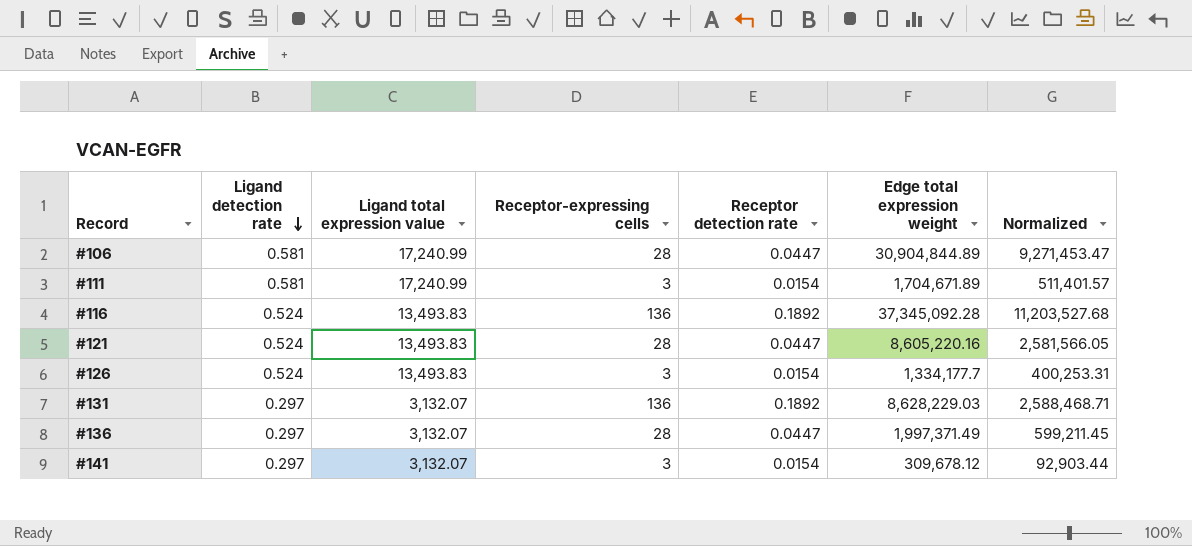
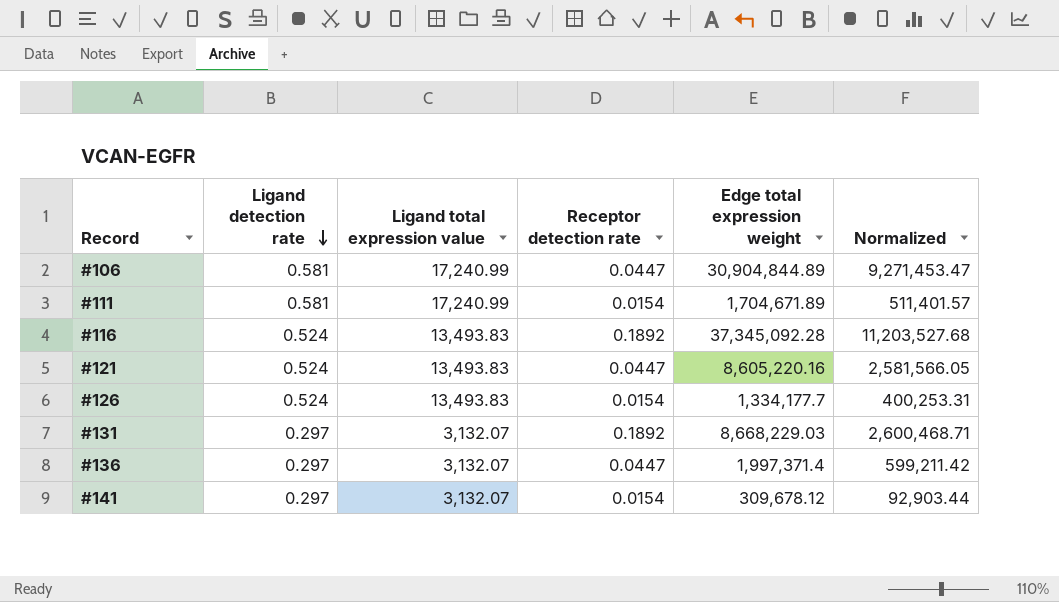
column Receptor-expressing cells | position: 4 -> none
#131 | Edge total expression weight: 8,628,229.03 -> 8,668,229.03
#131 | Normalized: 2,588,468.71 -> 2,600,468.71
#136 | Edge total expression weight: 1,997,371.49 -> 1,997,371.4
#136 | Normalized: 599,211.45 -> 599,211.42

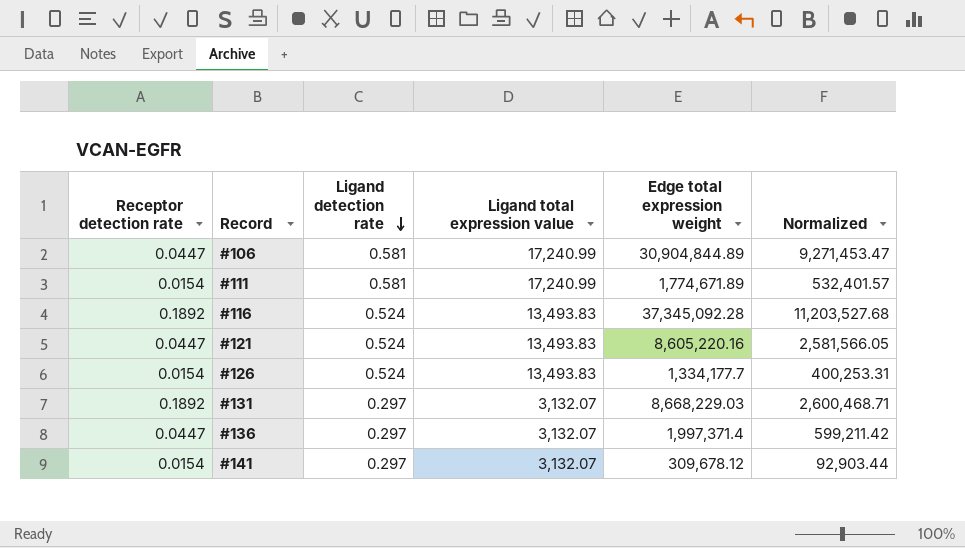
column Receptor detection rate | position: 4 -> 1
#111 | Edge total expression weight: 1,704,671.89 -> 1,774,671.89
#111 | Normalized: 511,401.57 -> 532,401.57

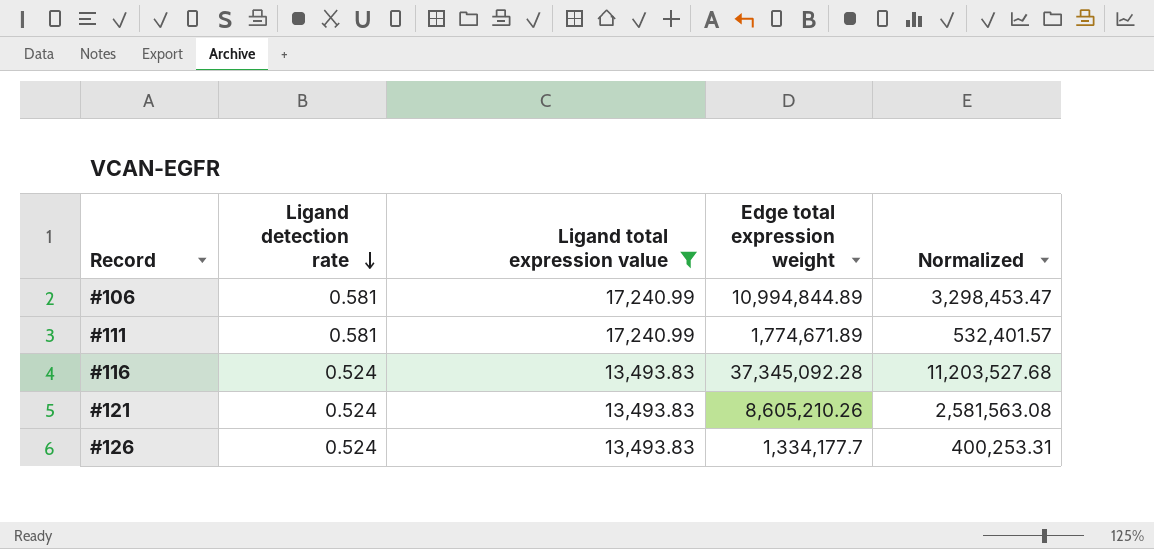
filter: none -> Ligand total expression value != 3,132.07
column Receptor detection rate | position: 1 -> none
#106 | Edge total expression weight: 30,904,844.89 -> 10,994,844.89
#106 | Normalized: 9,271,453.47 -> 3,298,453.47
#121 | Edge total expression weight: 8,605,220.16 -> 8,605,210.26
#121 | Normalized: 2,581,566.05 -> 2,581,563.08

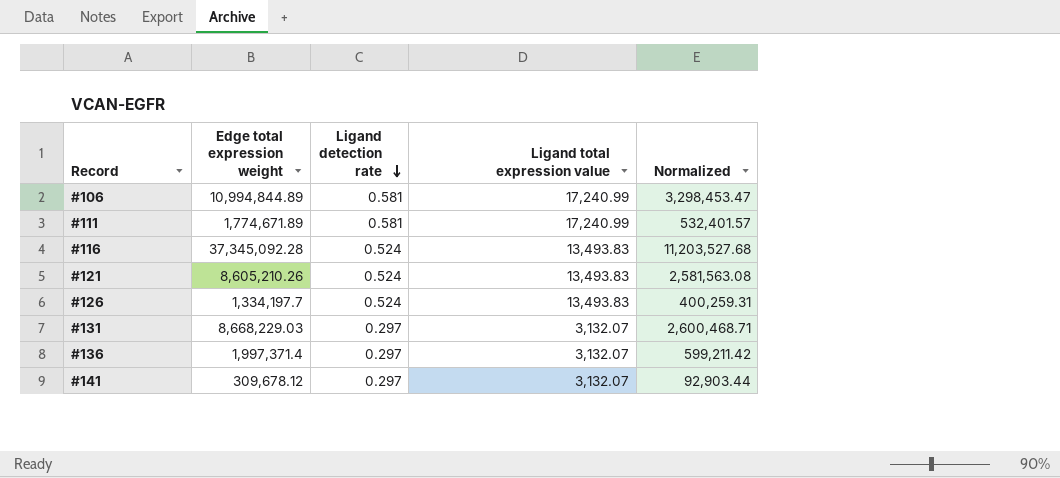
filter: Ligand total expression value != 3,132.07 -> none
column Edge total expression weight | position: 4 -> 2
#126 | Edge total expression weight: 1,334,177.7 -> 1,334,197.7
#126 | Normalized: 400,253.31 -> 400,259.31

